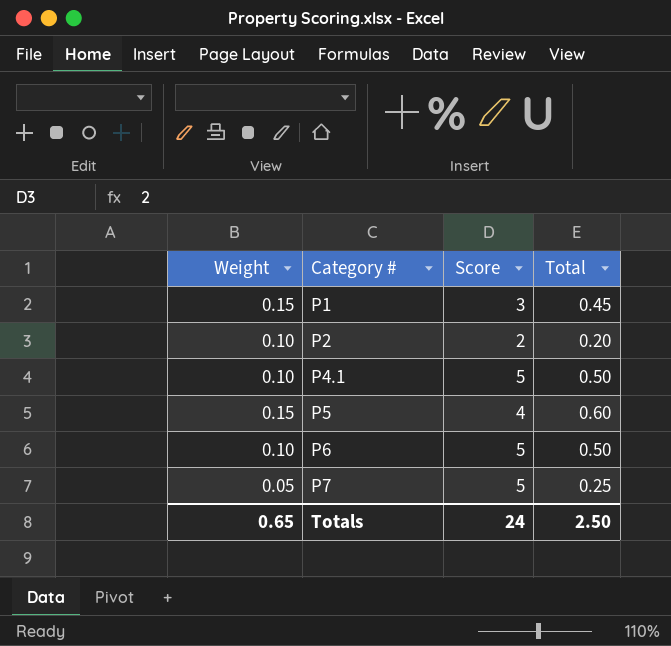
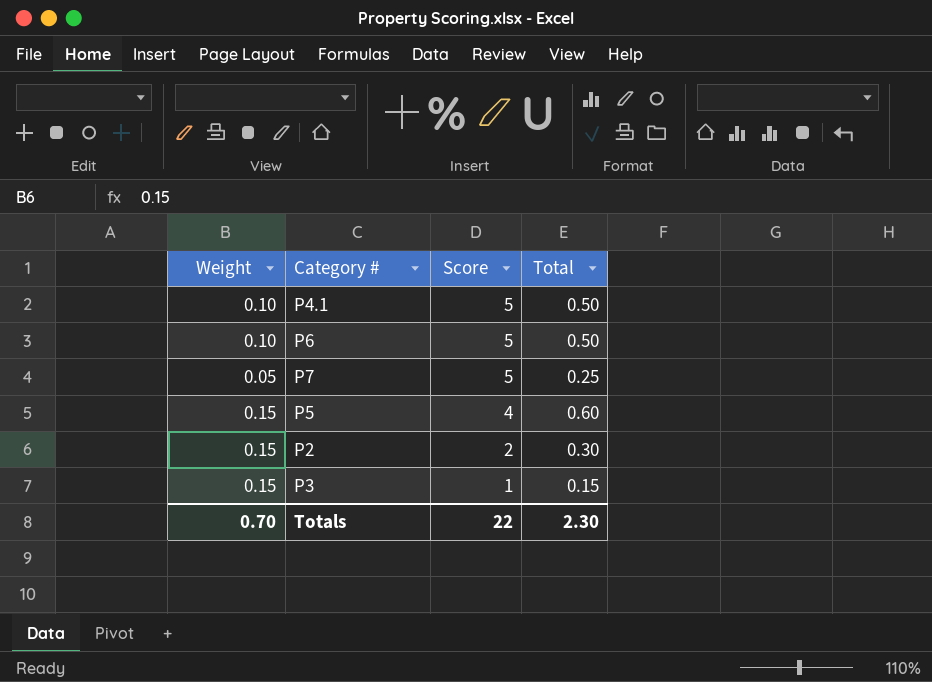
row order: Category # ascending -> Score descending
row P1: 0.15 | 3 | 0.45 -> none
P2 | Weight: 0.10 -> 0.15
P2 | Total: 0.20 -> 0.30
row P3: none -> 0.15 | 1 | 0.15
Totals | Weight: 0.65 -> 0.70
Totals | Score: 24 -> 22
Totals | Total: 2.50 -> 2.30

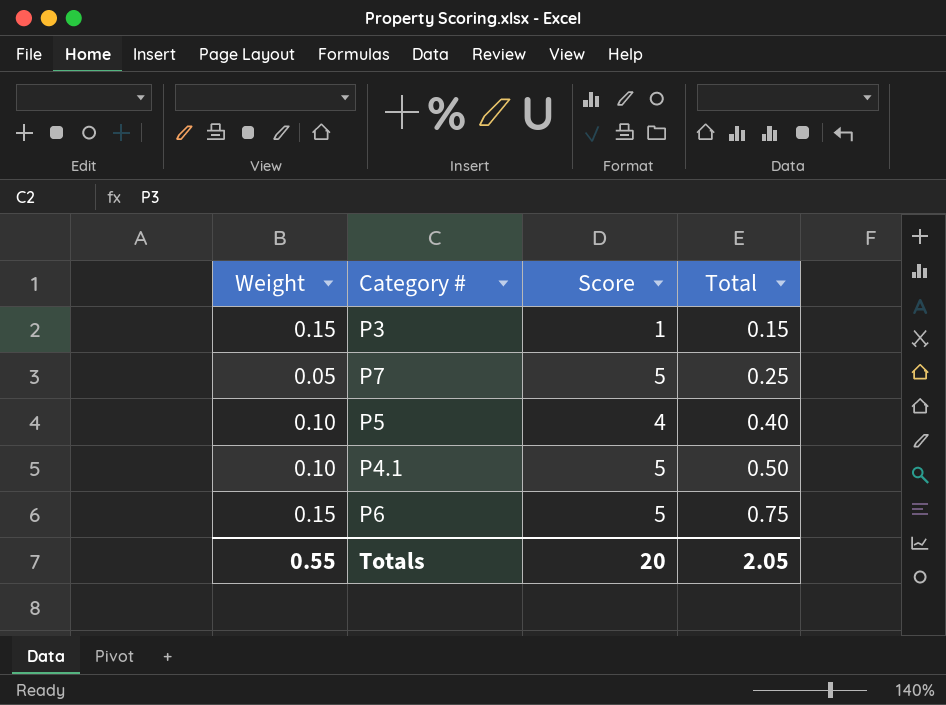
row order: Score descending -> Total ascending
row P2: 0.15 | 2 | 0.30 -> none
P5 | Weight: 0.15 -> 0.10
P5 | Total: 0.60 -> 0.40
P6 | Weight: 0.10 -> 0.15
P6 | Total: 0.50 -> 0.75
Totals | Weight: 0.70 -> 0.55
Totals | Score: 22 -> 20
Totals | Total: 2.30 -> 2.05

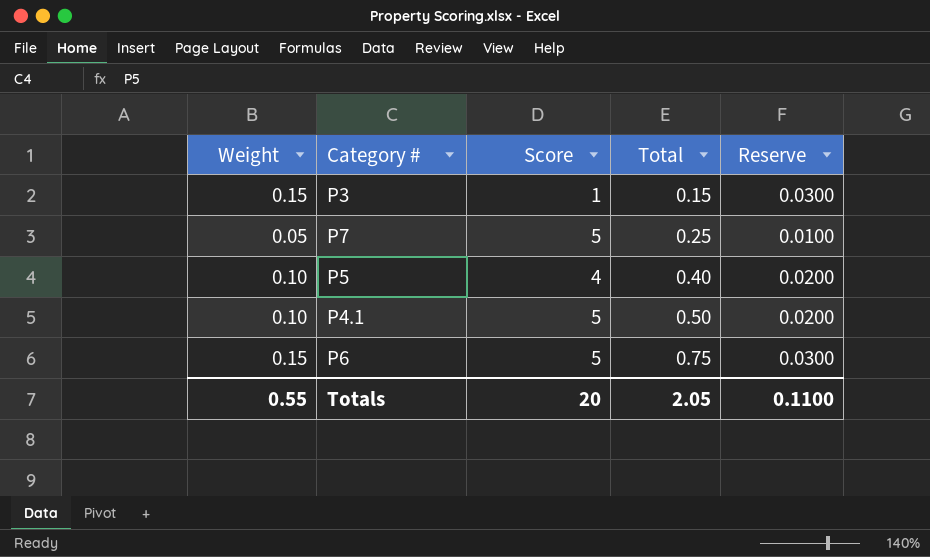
column Reserve | formula: none -> [Weight] * 0.2

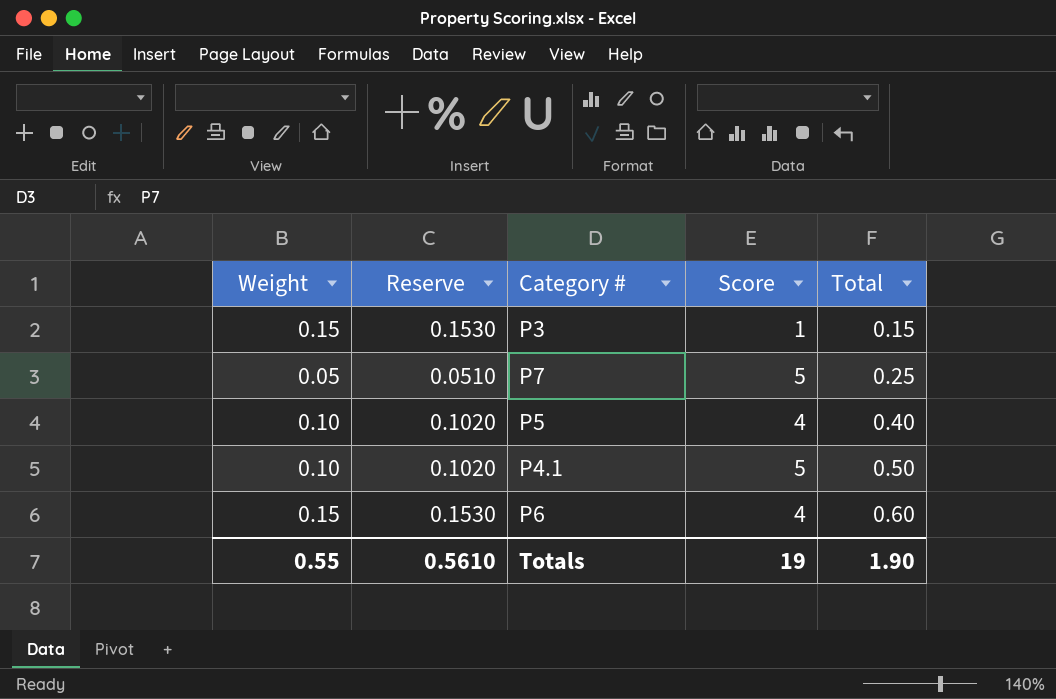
column Reserve | formula: [Weight] * 0.2 -> [Weight] * 1.02
column Reserve | position: 5 -> 2
P6 | Score: 5 -> 4
P6 | Total: 0.75 -> 0.60
Totals | Reserve: 0.1100 -> 0.5610
Totals | Score: 20 -> 19
Totals | Total: 2.05 -> 1.90

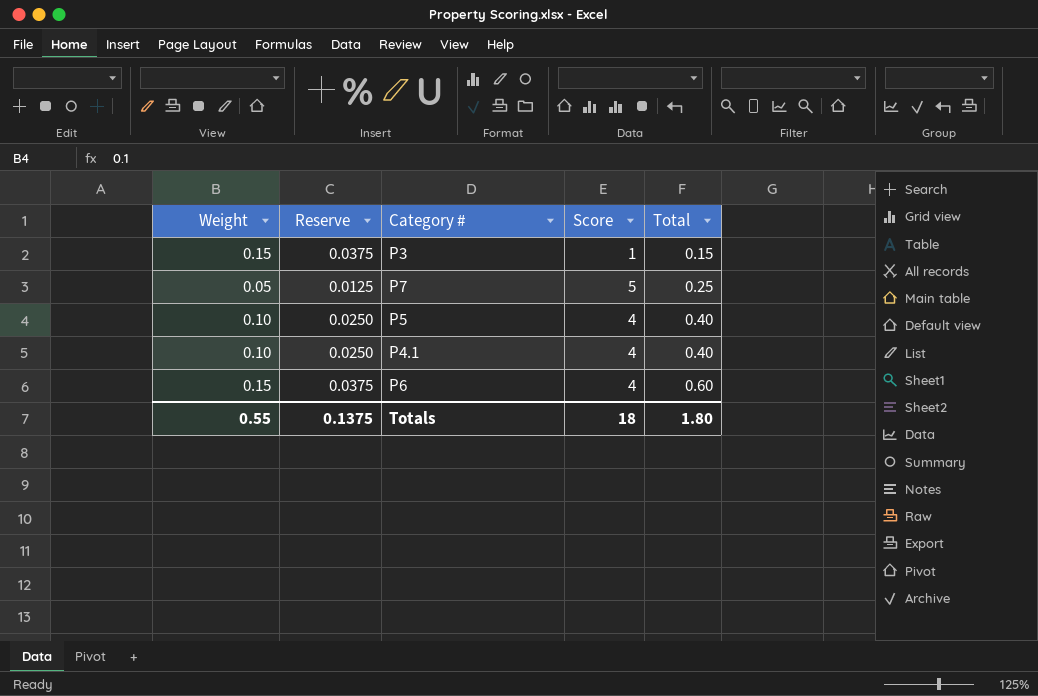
column Reserve | formula: [Weight] * 1.02 -> [Weight] * 0.25
P4.1 | Score: 5 -> 4
P4.1 | Total: 0.50 -> 0.40
Totals | Reserve: 0.5610 -> 0.1375
Totals | Score: 19 -> 18
Totals | Total: 1.90 -> 1.80

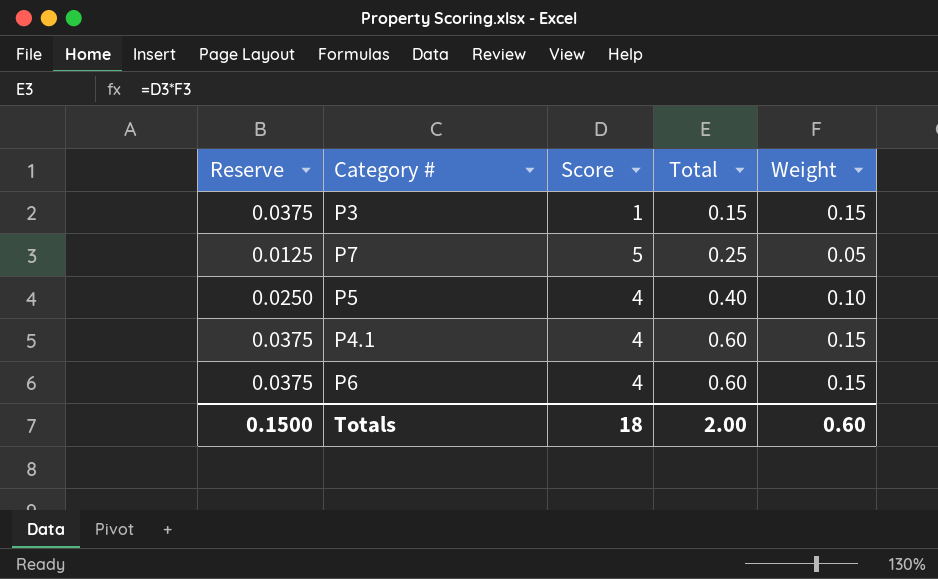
column Weight | position: 1 -> 5
P4.1 | Reserve: 0.0250 -> 0.0375
P4.1 | Total: 0.40 -> 0.60
P4.1 | Weight: 0.10 -> 0.15
Totals | Reserve: 0.1375 -> 0.1500
Totals | Total: 1.80 -> 2.00
Totals | Weight: 0.55 -> 0.60

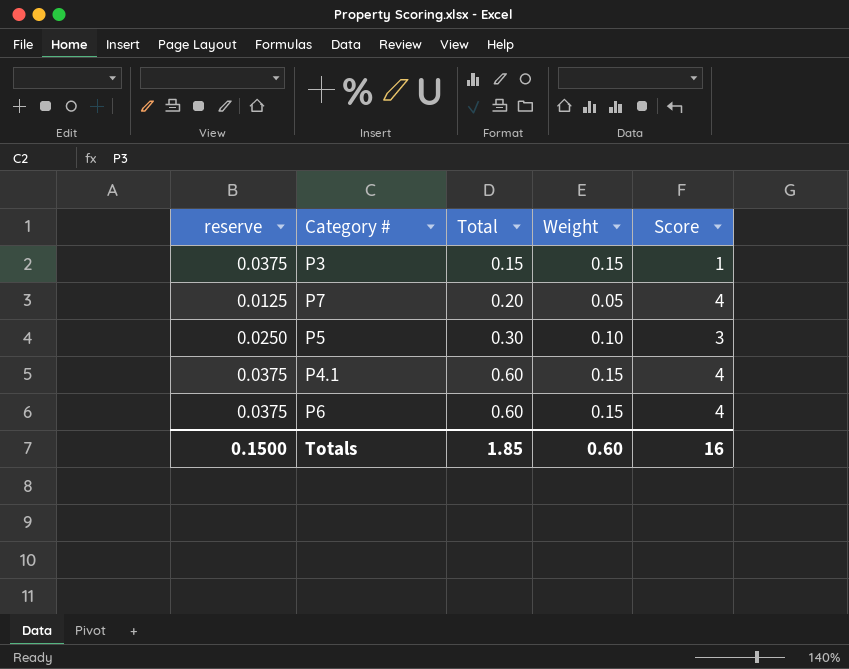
column name: Reserve -> reserve
column Score | position: 3 -> 5
P7 | Total: 0.25 -> 0.20
P7 | Score: 5 -> 4
P5 | Total: 0.40 -> 0.30
P5 | Score: 4 -> 3
Totals | Total: 2.00 -> 1.85
Totals | Score: 18 -> 16

